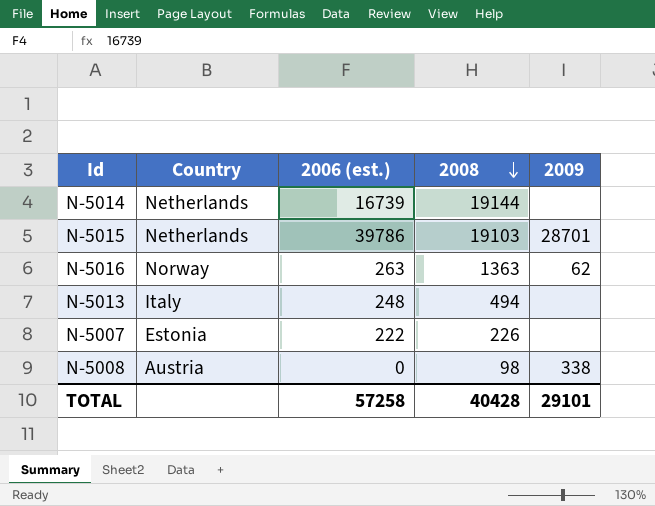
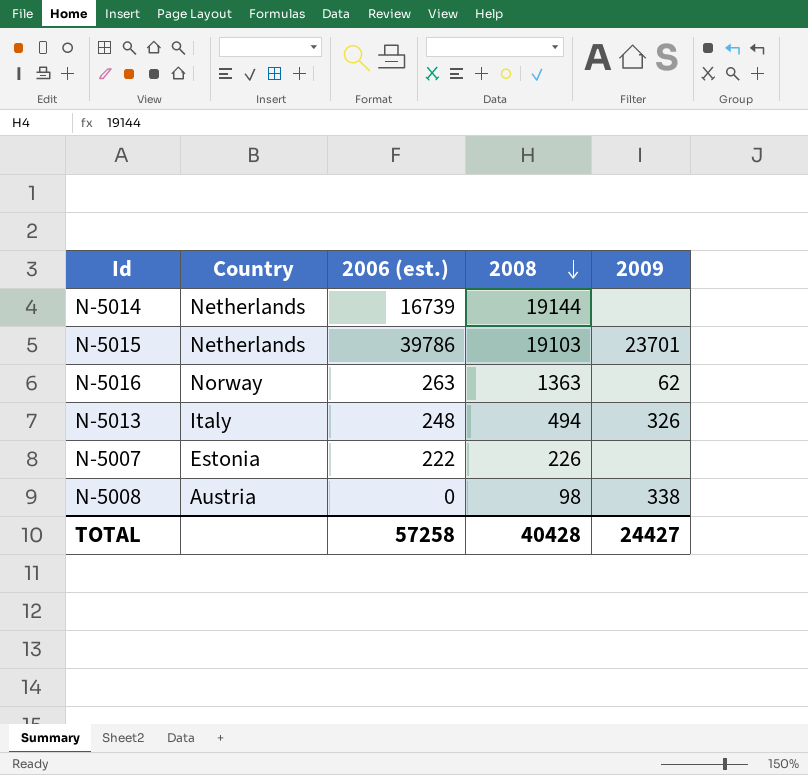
N-5015 | 2009: 28701 -> 23701
N-5013 | 2009: none -> 326
TOTAL | 2009: 29101 -> 24427

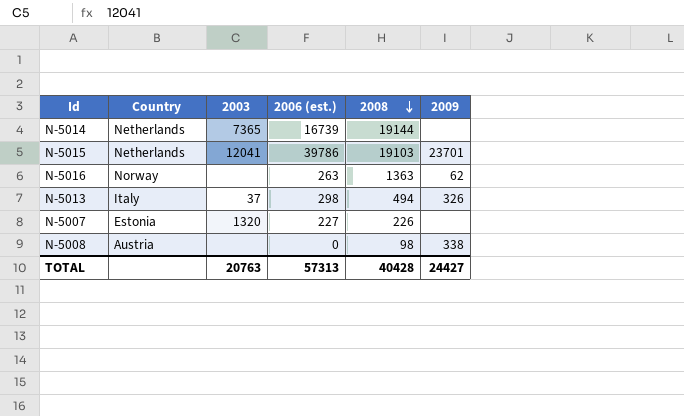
column 2003 | position: none -> 3
N-5013 | 2006 (est.): 248 -> 298
N-5007 | 2006 (est.): 222 -> 227
TOTAL | 2006 (est.): 57258 -> 57313

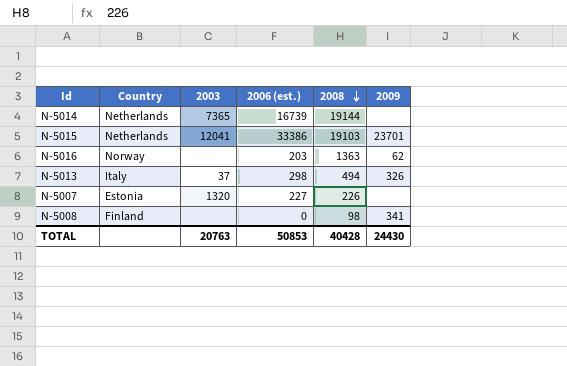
N-5015 | 2006 (est.): 39786 -> 33386
N-5016 | 2006 (est.): 263 -> 203
N-5008 | Country: Austria -> Finland
N-5008 | 2009: 338 -> 341
TOTAL | 2006 (est.): 57313 -> 50853
TOTAL | 2009: 24427 -> 24430

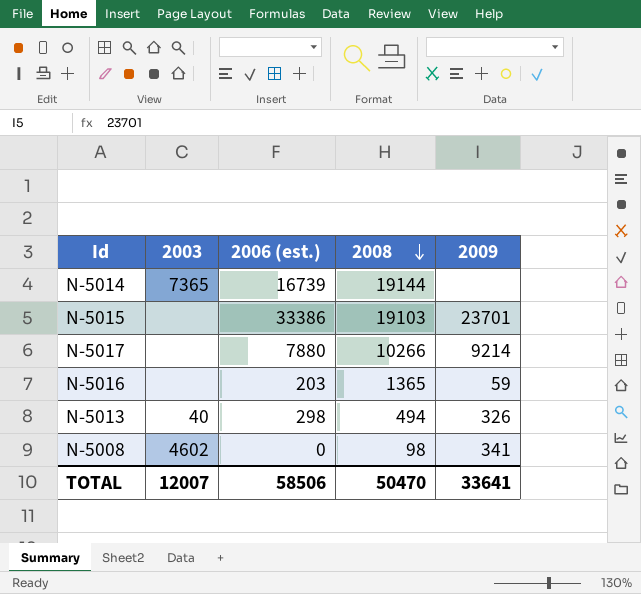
column Country | position: 2 -> none
row N-5007: Estonia | 1320 | 227 | 226 | none -> none
N-5015 | 2003: 12041 -> none
row N-5017: none -> none | 7880 | 10266 | 9214
N-5016 | 2008: 1363 -> 1365
N-5016 | 2009: 62 -> 59
N-5013 | 2003: 37 -> 40
N-5008 | 2003: none -> 4602
TOTAL | 2003: 20763 -> 12007
TOTAL | 2006 (est.): 50853 -> 58506
TOTAL | 2008: 40428 -> 50470
TOTAL | 2009: 24430 -> 33641

